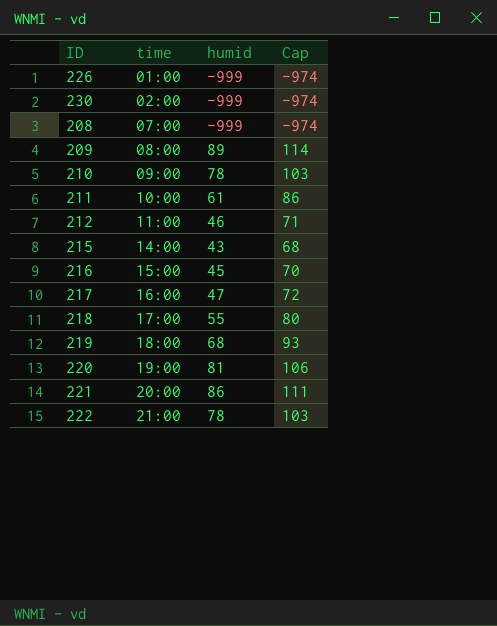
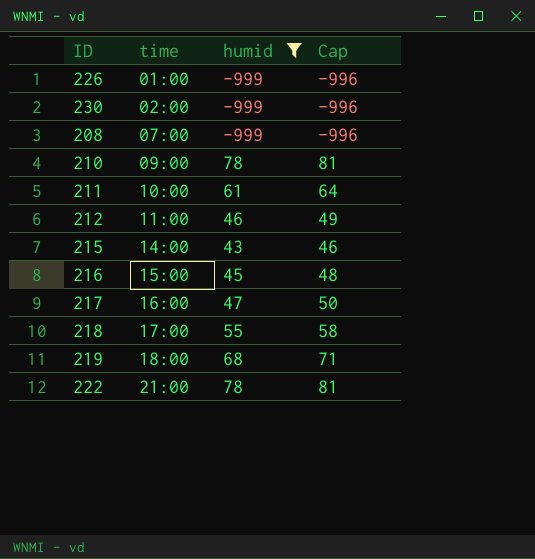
filter: none -> humid <= 78
column Cap | formula: [humid] + 25 -> [humid] + 3

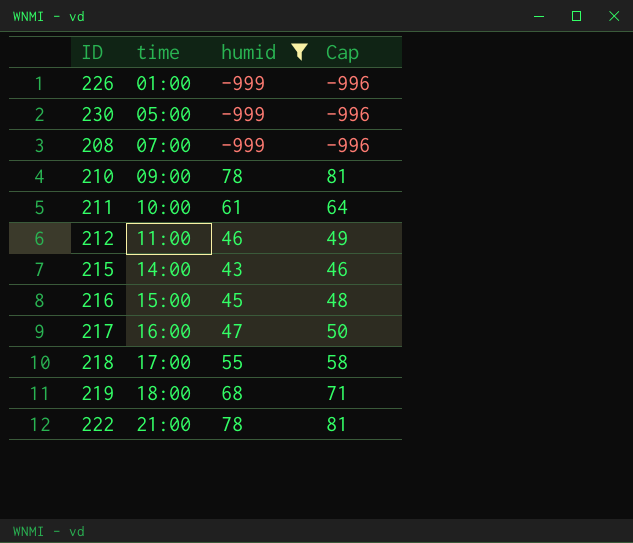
230 | time: 02:00 -> 05:00

